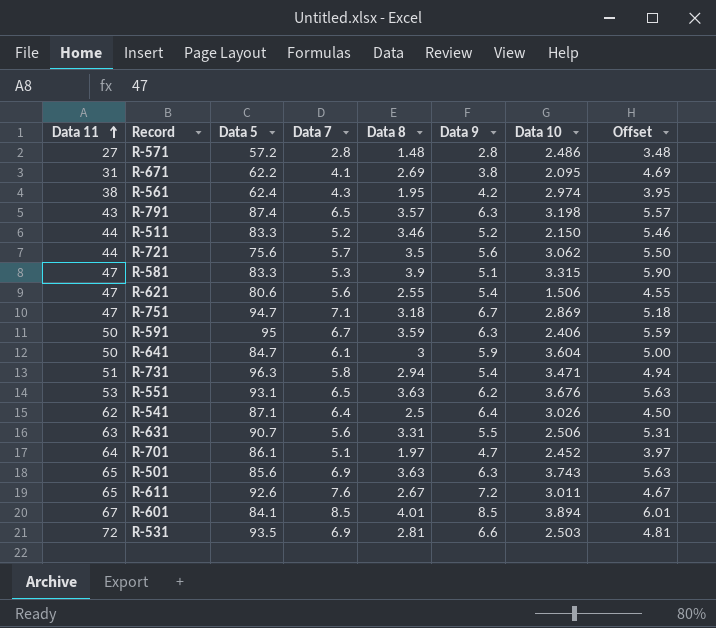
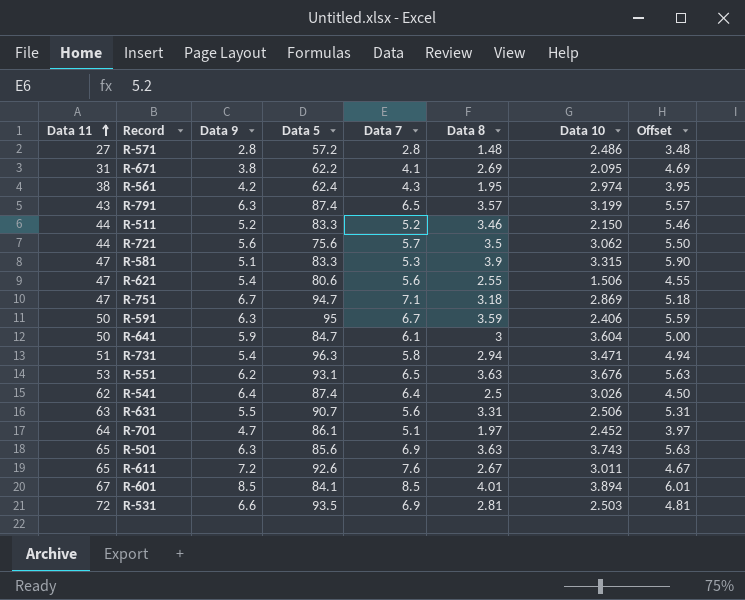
column Data 9 | position: 6 -> 3
R-791 | Data 10: 3.198 -> 3.199
R-541 | Data 5: 87.1 -> 87.4

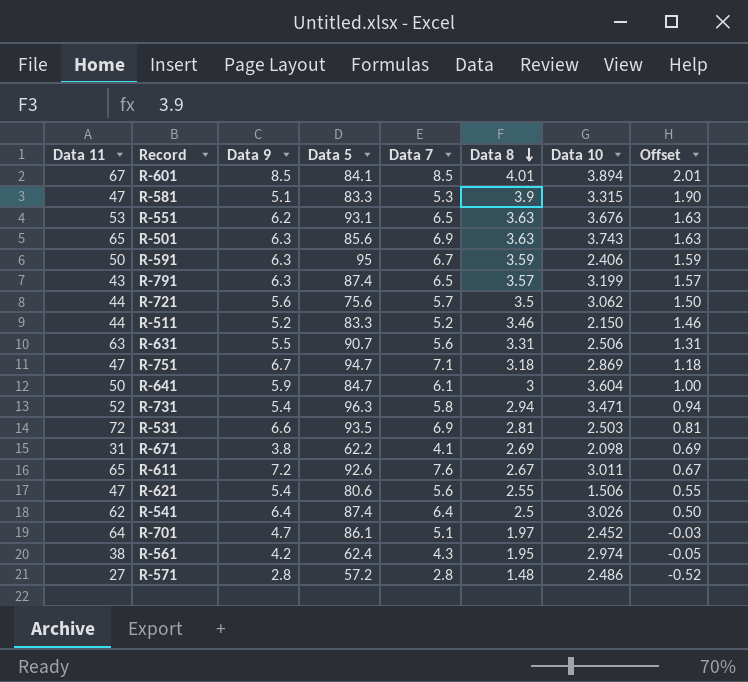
row order: Data 11 ascending -> Data 8 descending
column Offset | formula: [Data 8] + 2 -> [Data 8] - 2
R-731 | Data 11: 51 -> 52
R-671 | Data 10: 2.095 -> 2.098

